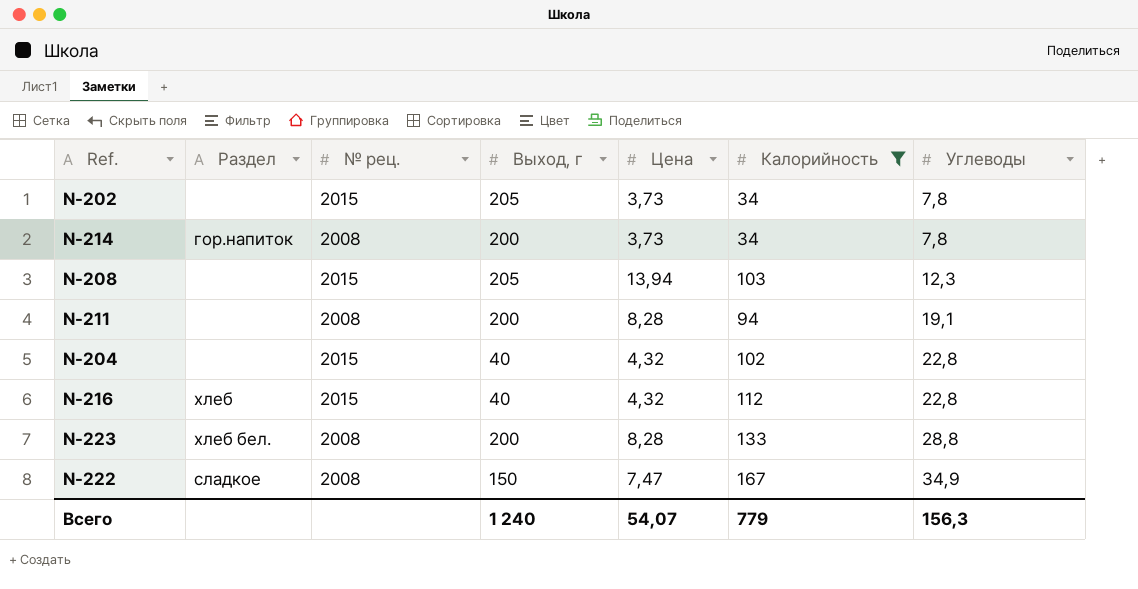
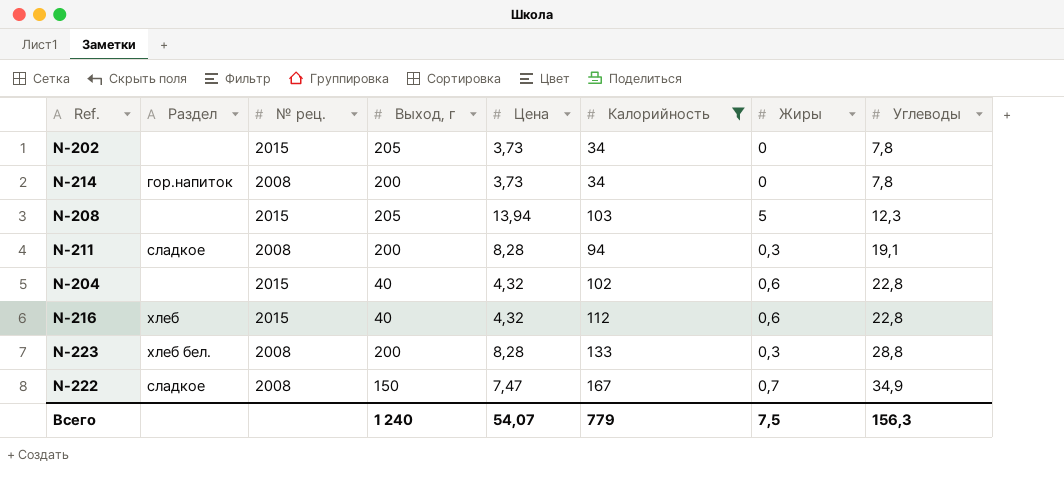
column Жиры | position: none -> 7
N-211 | Раздел: none -> сладкое

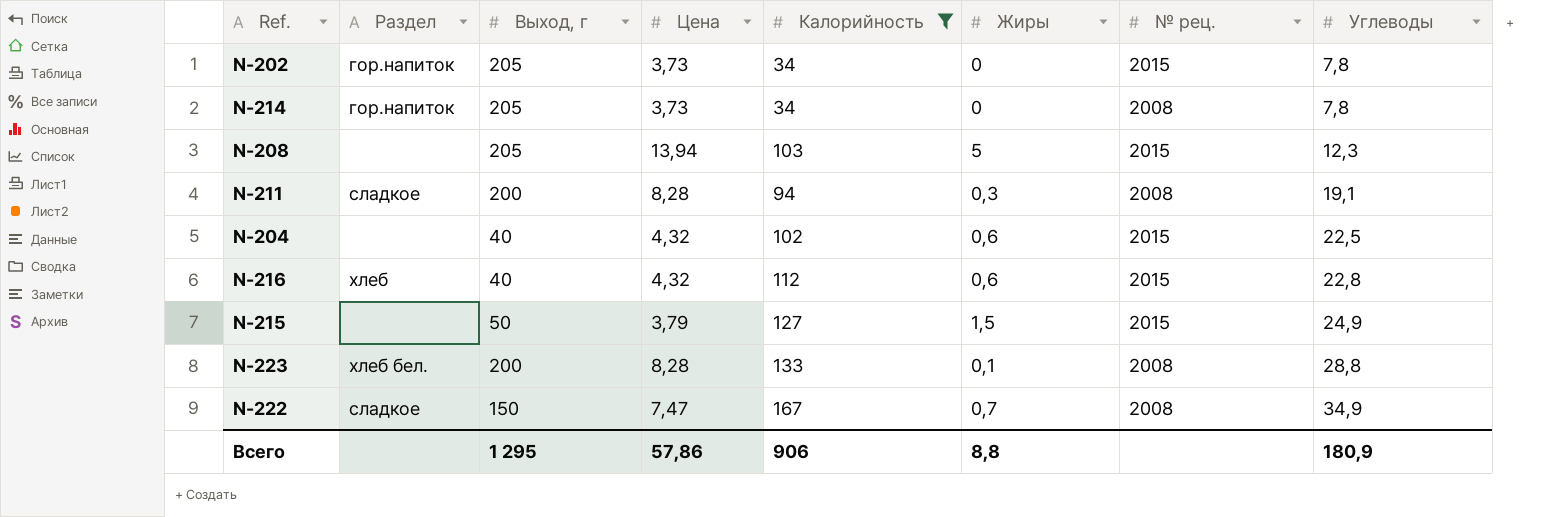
column № рец. | position: 3 -> 7
N-202 | Раздел: none -> гор.напиток
N-214 | Выход, г: 200 -> 205
N-204 | Углеводы: 22,8 -> 22,5
row N-215: none -> none | 50 | 3,79 | 127 | 1,5 | 2015 | 24,9
N-223 | Жиры: 0,3 -> 0,1
Всего | Выход, г: 1 240 -> 1 295
Всего | Цена: 54,07 -> 57,86
Всего | Калорийность: 779 -> 906
Всего | Жиры: 7,5 -> 8,8
Всего | Углеводы: 156,3 -> 180,9

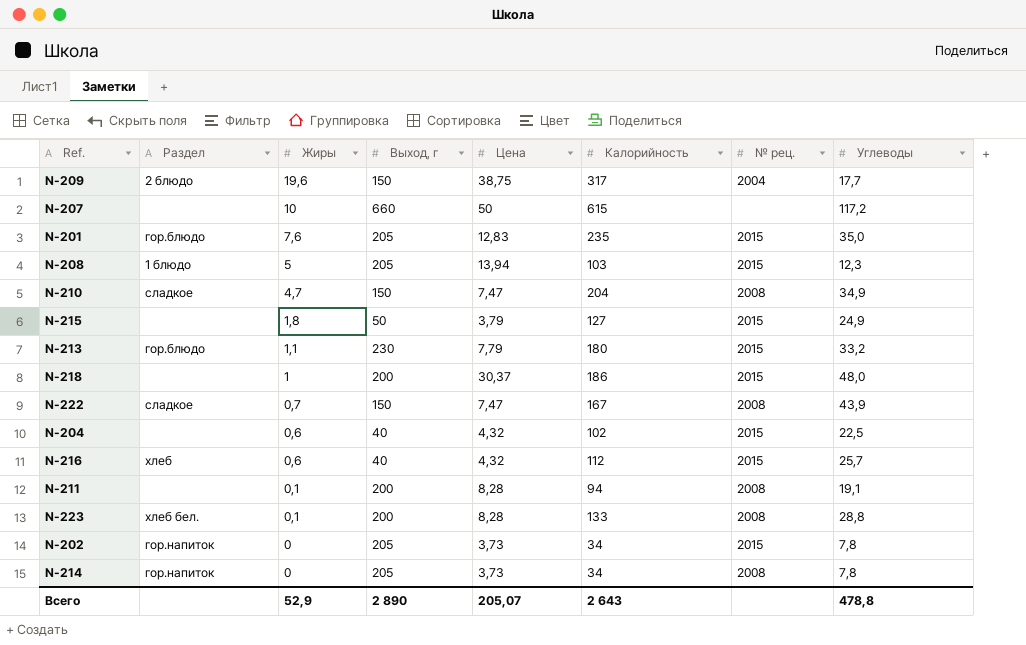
filter: Калорийность <= 167 -> none
row order: Углеводы ascending -> Жиры descending
column Жиры | position: 6 -> 3
N-208 | Раздел: none -> 1 блюдо
N-215 | Жиры: 1,5 -> 1,8
N-222 | Углеводы: 34,9 -> 43,9
N-216 | Углеводы: 22,8 -> 25,7
N-211 | Раздел: сладкое -> none
N-211 | Жиры: 0,3 -> 0,1
Всего | Жиры: 8,8 -> 52,9
Всего | Выход, г: 1 295 -> 2 890
Всего | Цена: 57,86 -> 205,07
Всего | Калорийность: 906 -> 2 643
Всего | Углеводы: 180,9 -> 478,8

